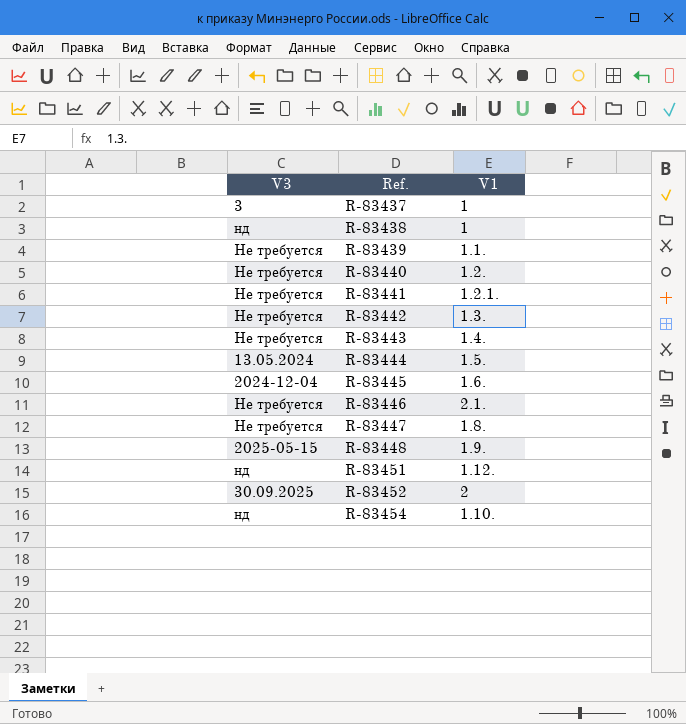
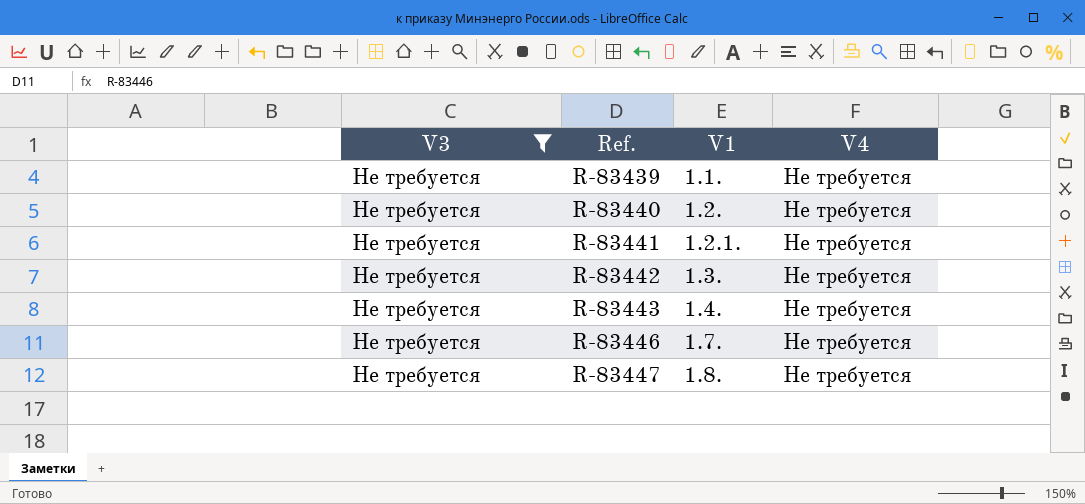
filter: none -> V3 = Не требуется
column V4 | position: none -> 4
R-83446 | V1: 2.1. -> 1.7.

